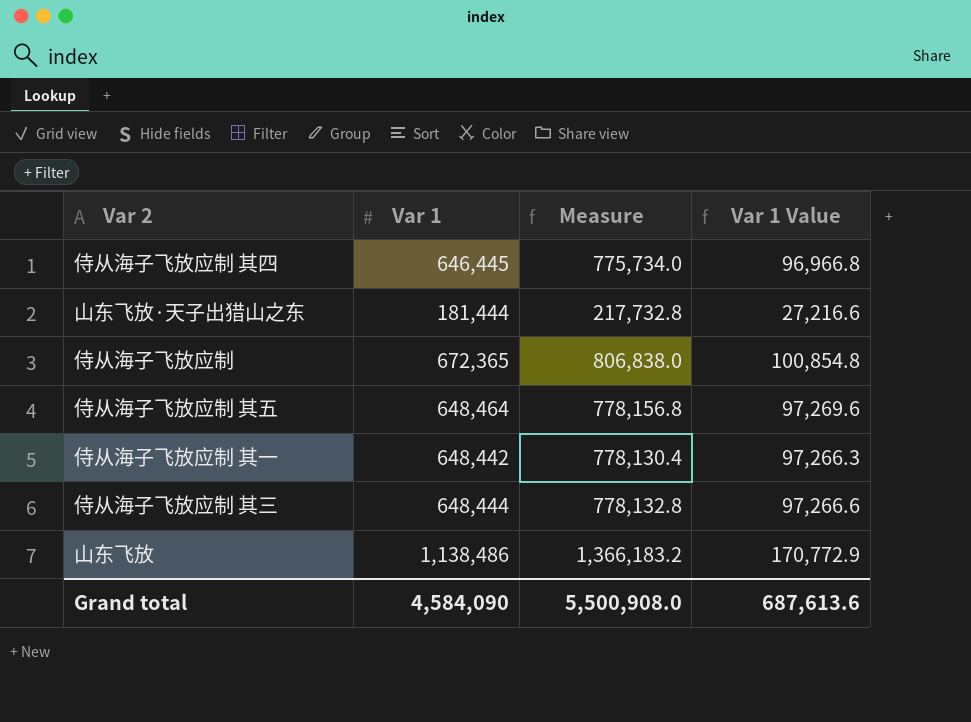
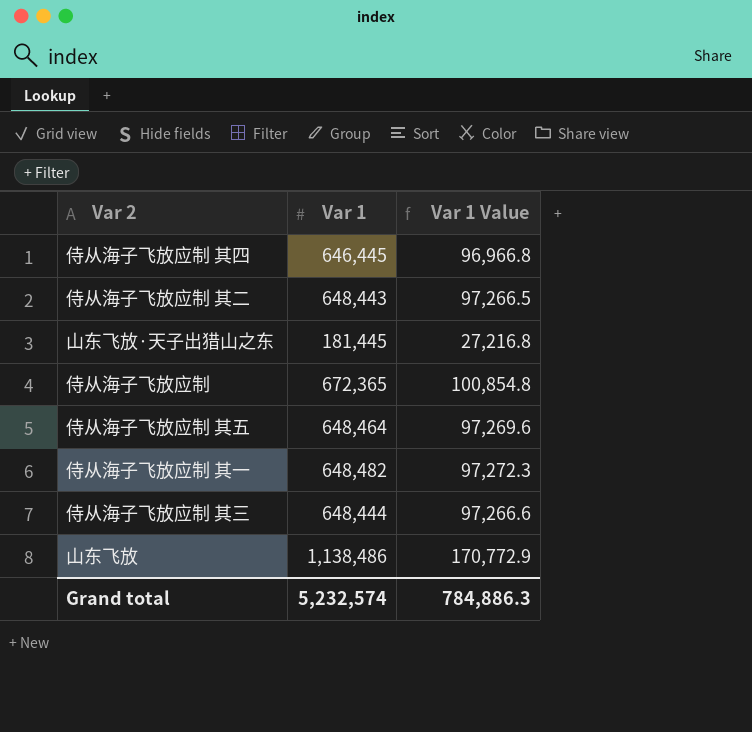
column Measure | formula: [Var 1] * 1.2 -> none
row 侍从海子飞放应制 其二: none -> 648,443 | 97,266.5
山东飞放·天子出猎山之东 | Var 1: 181,444 -> 181,445
山东飞放·天子出猎山之东 | Var 1 Value: 27,216.6 -> 27,216.8
侍从海子飞放应制 其一 | Var 1: 648,442 -> 648,482
侍从海子飞放应制 其一 | Var 1 Value: 97,266.3 -> 97,272.3
Grand total | Var 1: 4,584,090 -> 5,232,574
Grand total | Var 1 Value: 687,613.6 -> 784,886.3

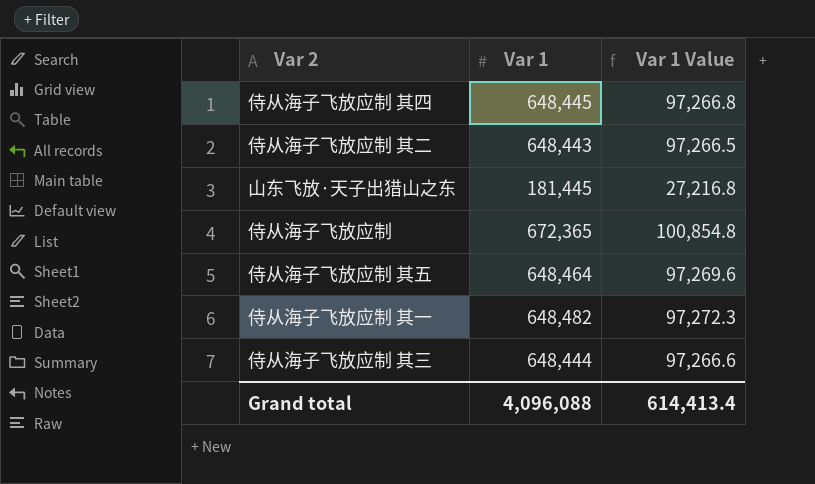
row 山东飞放: 1,138,486 | 170,772.9 -> none
侍从海子飞放应制 其四 | Var 1: 646,445 -> 648,445
侍从海子飞放应制 其四 | Var 1 Value: 96,966.8 -> 97,266.8
Grand total | Var 1: 5,232,574 -> 4,096,088
Grand total | Var 1 Value: 784,886.3 -> 614,413.4

